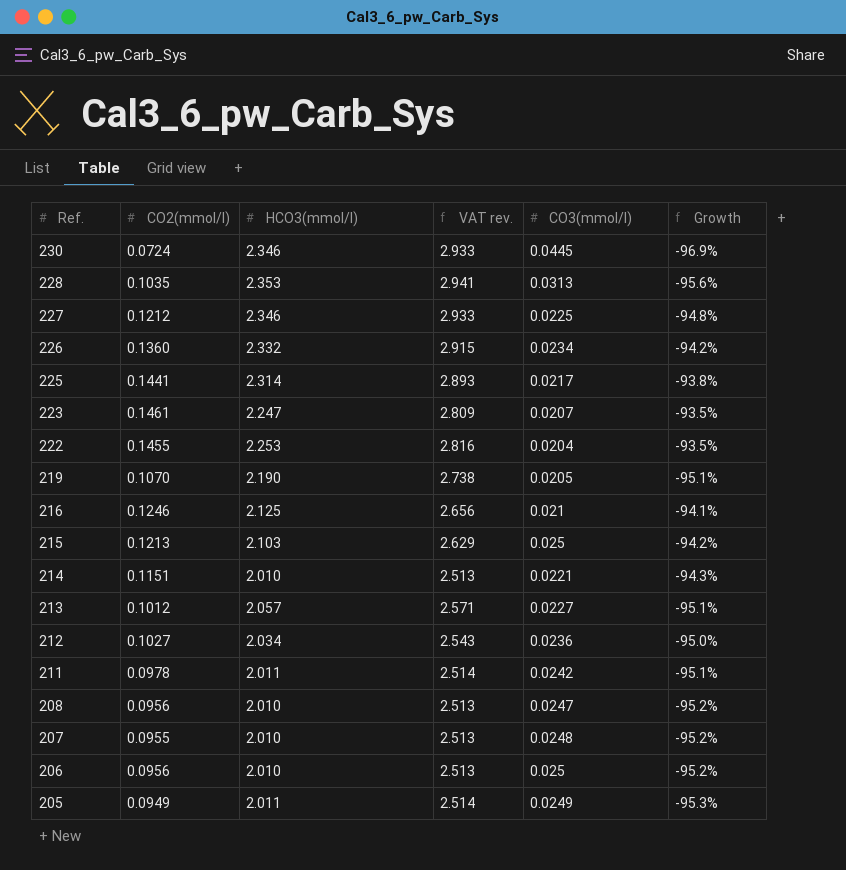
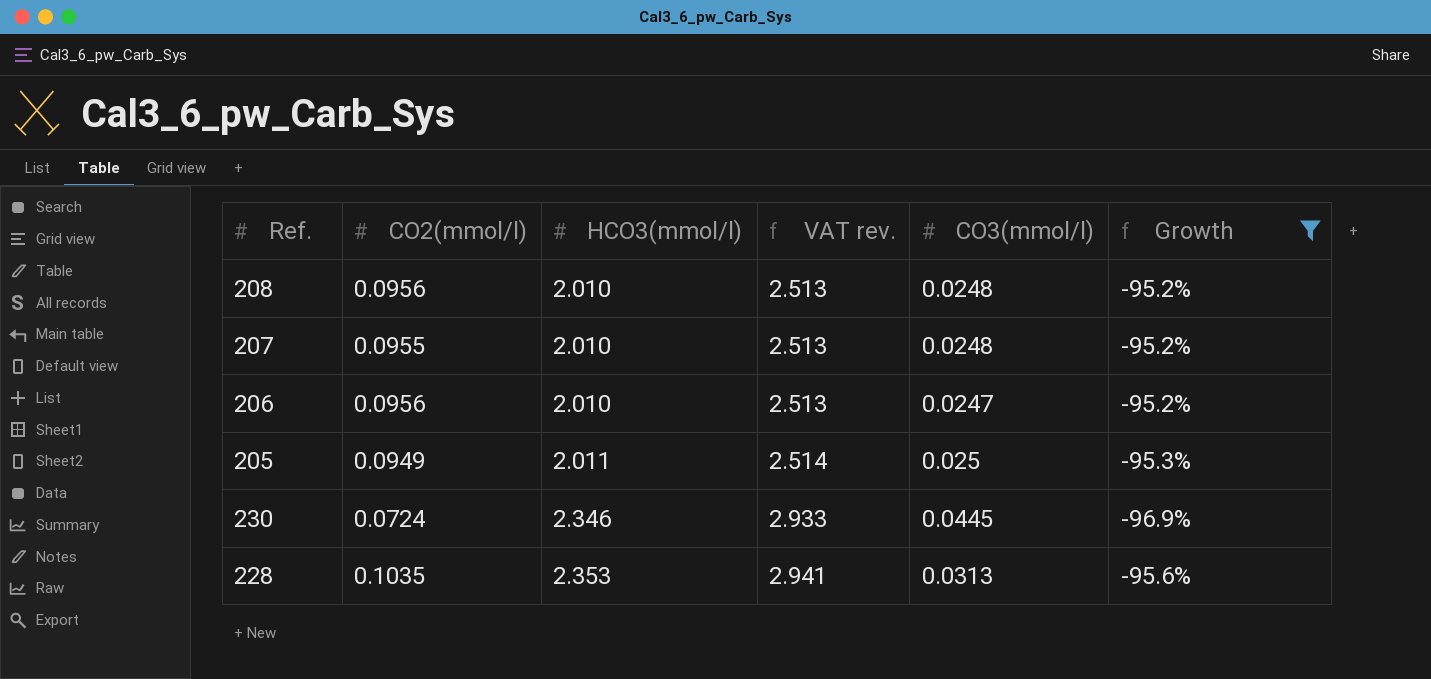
filter: none -> Growth <= -95.2%
row order: Ref. descending -> HCO3(mmol/l) ascending
208 | CO3(mmol/l): 0.0247 -> 0.0248
206 | CO3(mmol/l): 0.025 -> 0.0247
205 | CO3(mmol/l): 0.0249 -> 0.025

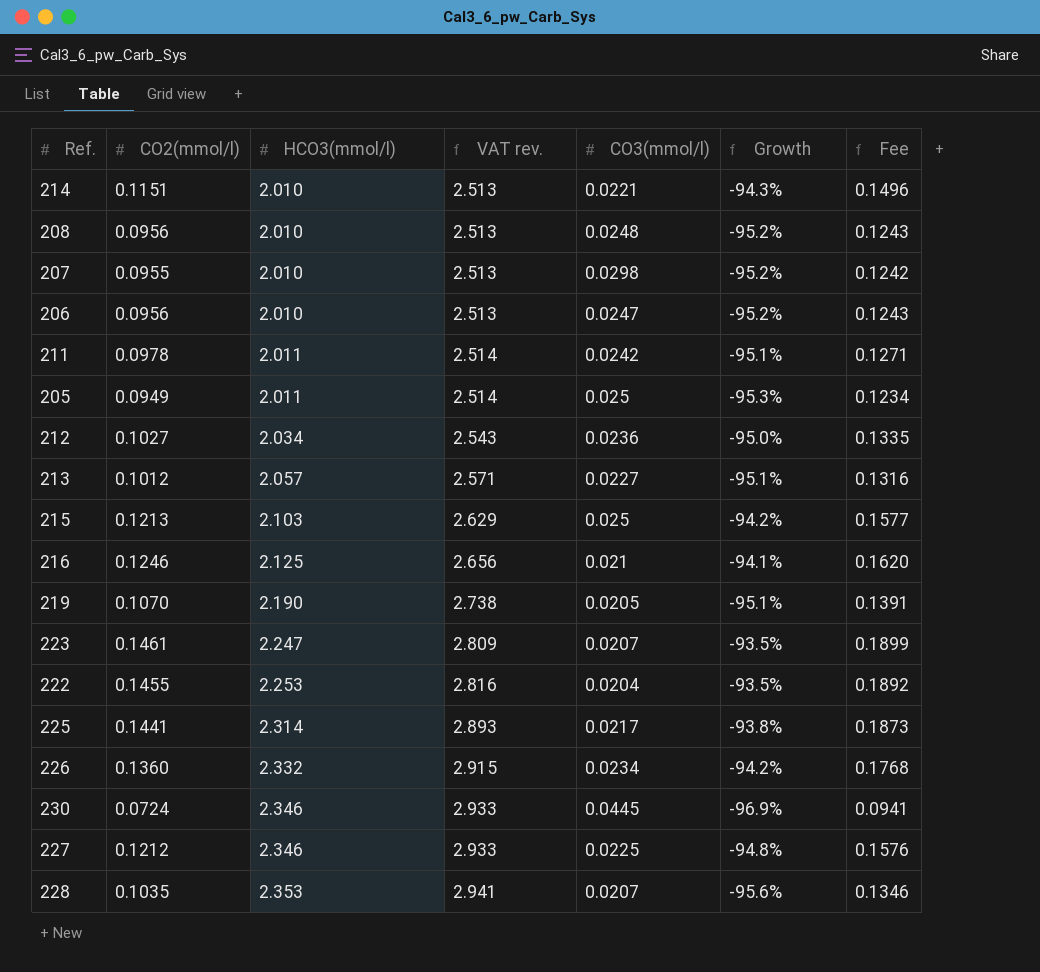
filter: Growth <= -95.2% -> none
column Fee | formula: none -> [CO2(mmol/l)] * 1.3
207 | CO3(mmol/l): 0.0248 -> 0.0298
228 | CO3(mmol/l): 0.0313 -> 0.0207

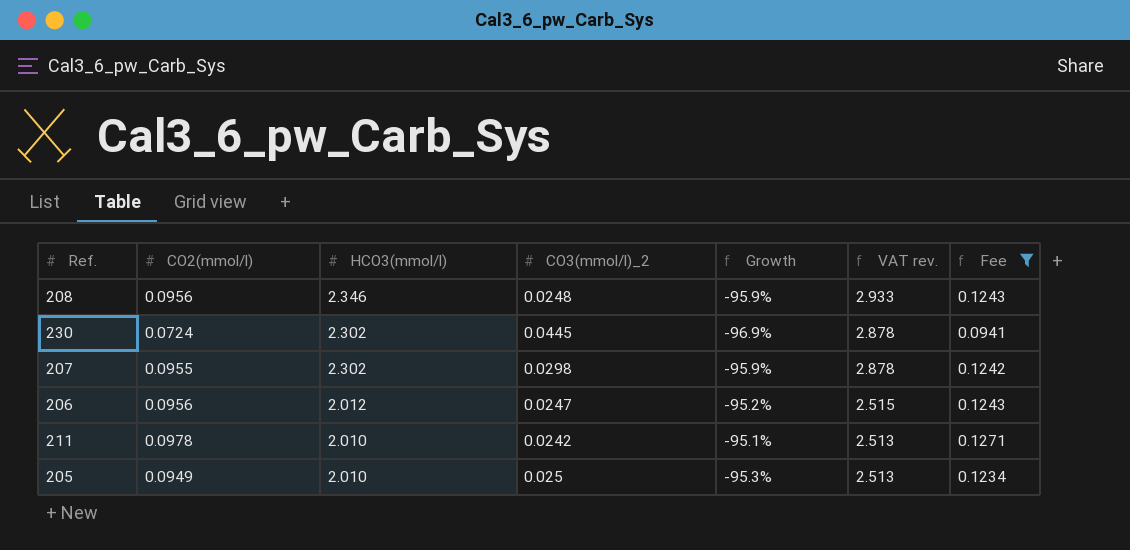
filter: none -> Fee <= 0.1271
row order: HCO3(mmol/l) ascending -> HCO3(mmol/l) descending
column name: CO3(mmol/l) -> CO3(mmol/l)_2
column VAT rev. | position: 4 -> 6
208 | HCO3(mmol/l): 2.010 -> 2.346
208 | Growth: -95.2% -> -95.9%
208 | VAT rev.: 2.513 -> 2.933
230 | HCO3(mmol/l): 2.346 -> 2.302
230 | VAT rev.: 2.933 -> 2.878
207 | HCO3(mmol/l): 2.010 -> 2.302
207 | Growth: -95.2% -> -95.9%
207 | VAT rev.: 2.513 -> 2.878
206 | HCO3(mmol/l): 2.010 -> 2.012
206 | VAT rev.: 2.513 -> 2.515
211 | HCO3(mmol/l): 2.011 -> 2.010
211 | VAT rev.: 2.514 -> 2.513
205 | HCO3(mmol/l): 2.011 -> 2.010
205 | VAT rev.: 2.514 -> 2.513

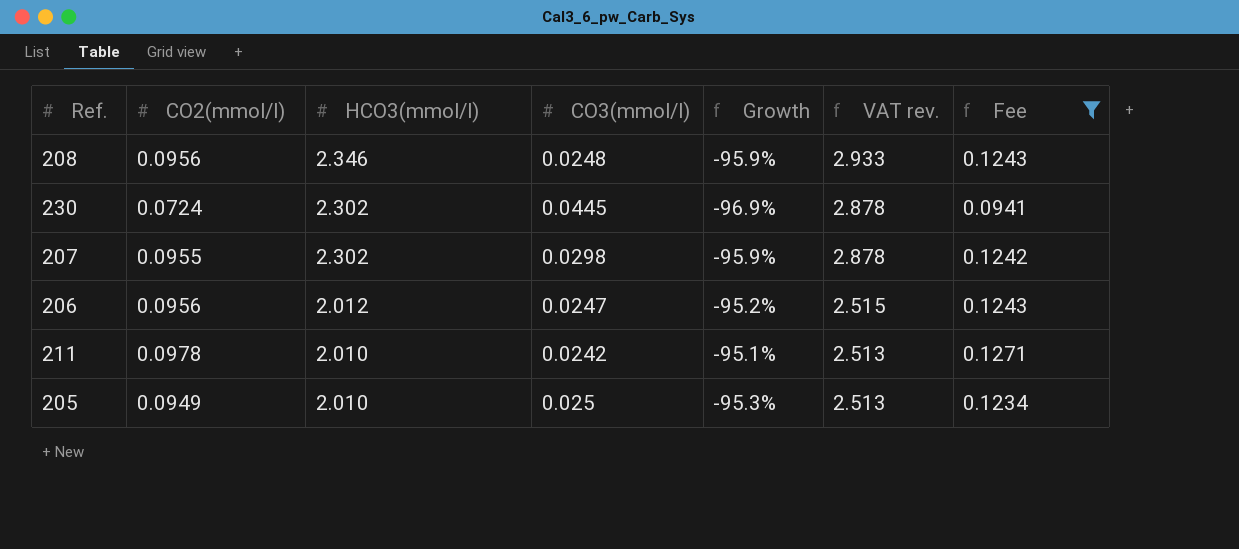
column name: CO3(mmol/l)_2 -> CO3(mmol/l)

